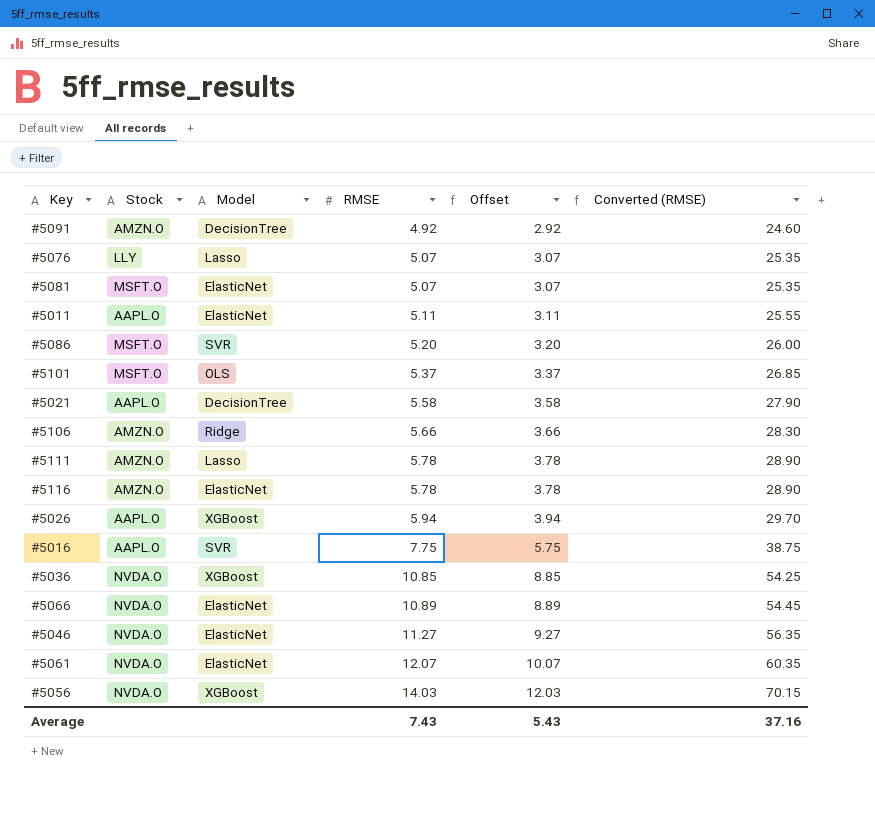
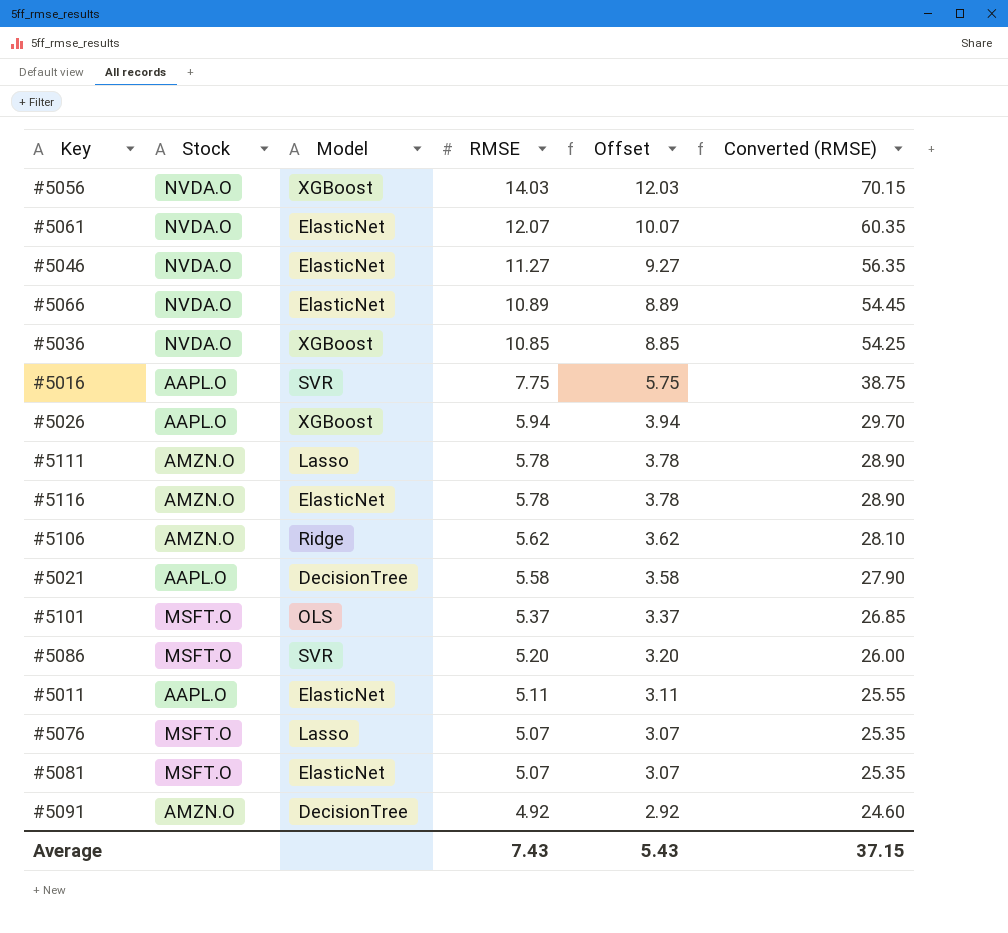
row order: RMSE ascending -> RMSE descending
#5106 | RMSE: 5.66 -> 5.62
#5106 | Offset: 3.66 -> 3.62
#5106 | Converted (RMSE): 28.30 -> 28.10
#5076 | Stock: LLY -> MSFT.O
Average | Converted (RMSE): 37.16 -> 37.15

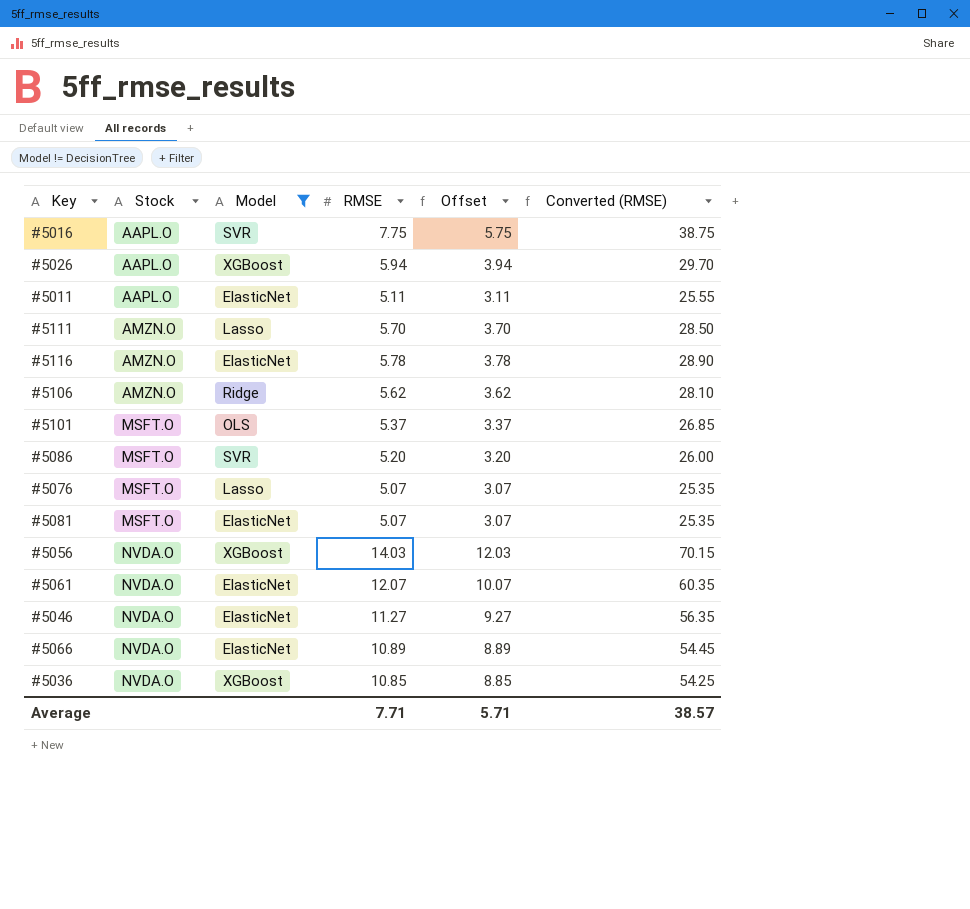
filter: none -> Model != DecisionTree
row order: RMSE descending -> Stock ascending
#5111 | RMSE: 5.78 -> 5.70
#5111 | Offset: 3.78 -> 3.70
#5111 | Converted (RMSE): 28.90 -> 28.50
Average | RMSE: 7.43 -> 7.71
Average | Offset: 5.43 -> 5.71
Average | Converted (RMSE): 37.15 -> 38.57

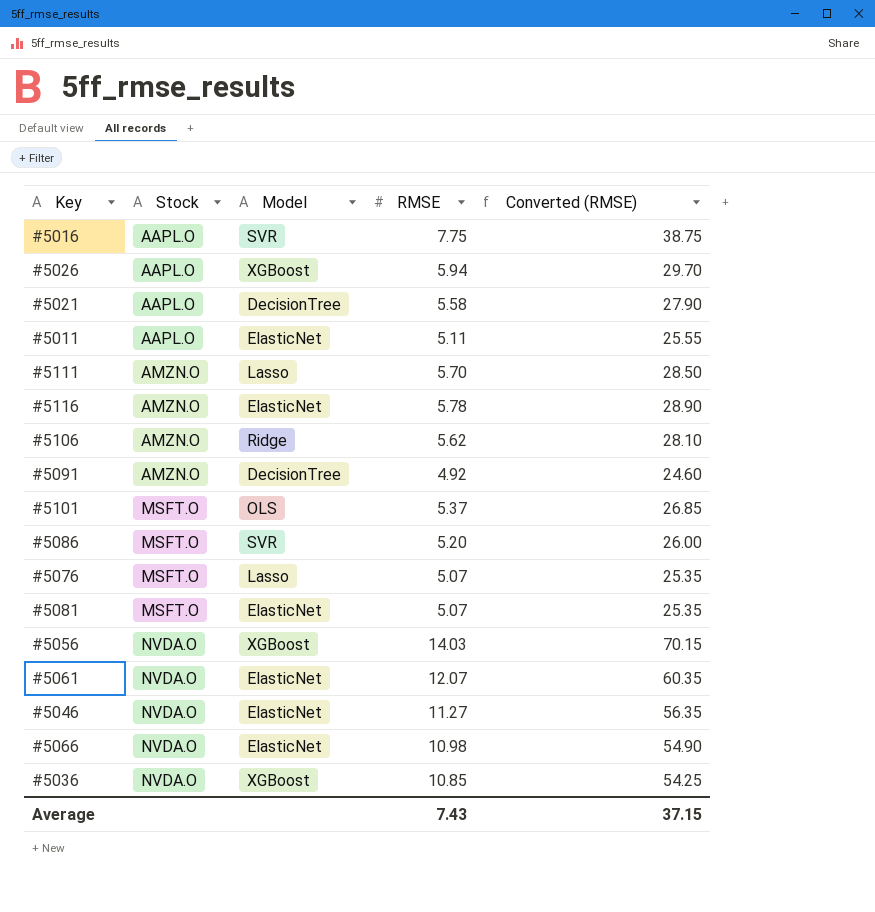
filter: Model != DecisionTree -> none
column Offset | formula: [RMSE] - 2 -> none
#5066 | RMSE: 10.89 -> 10.98
#5066 | Converted (RMSE): 54.45 -> 54.90
Average | RMSE: 7.71 -> 7.43
Average | Converted (RMSE): 38.57 -> 37.15

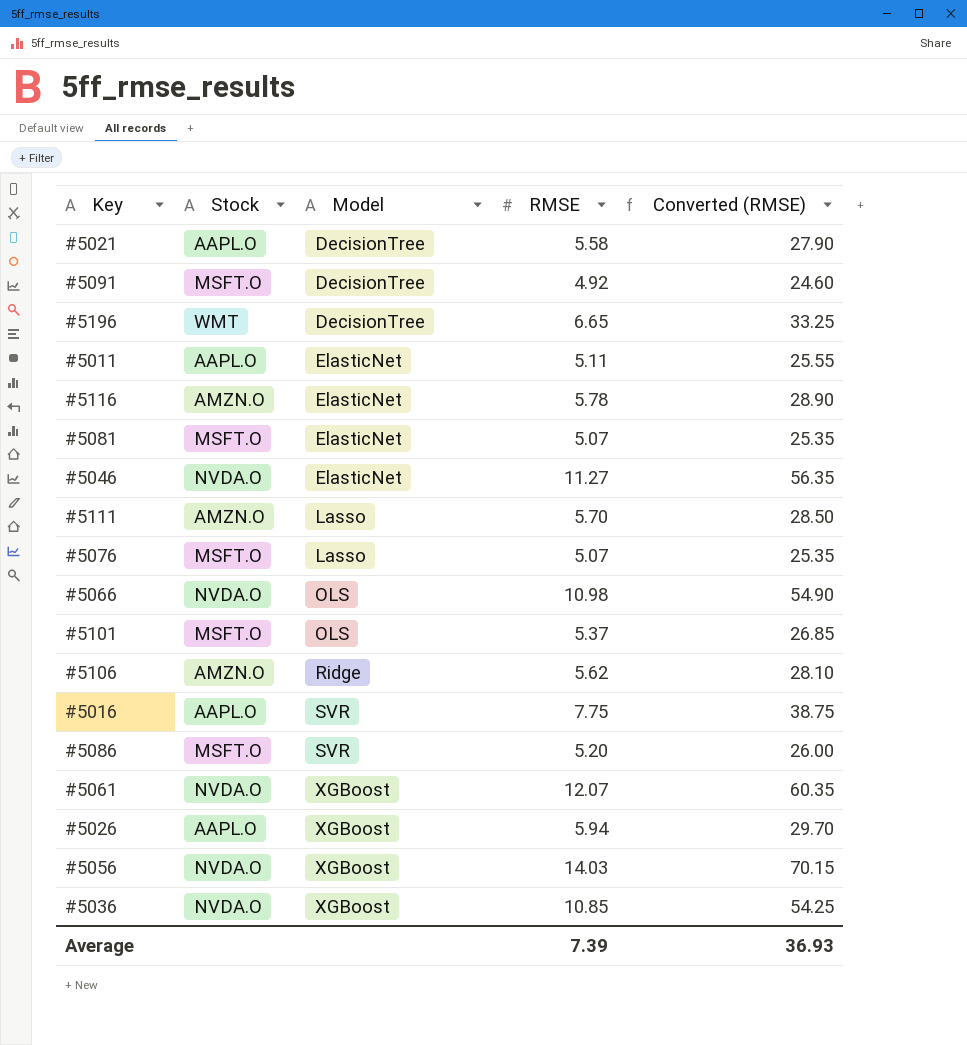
row order: Stock ascending -> Model ascending
#5091 | Stock: AMZN.O -> MSFT.O
row #5196: none -> WMT | DecisionTree | 6.65 | 33.25
#5066 | Model: ElasticNet -> OLS
#5061 | Model: ElasticNet -> XGBoost
Average | RMSE: 7.43 -> 7.39
Average | Converted (RMSE): 37.15 -> 36.93

